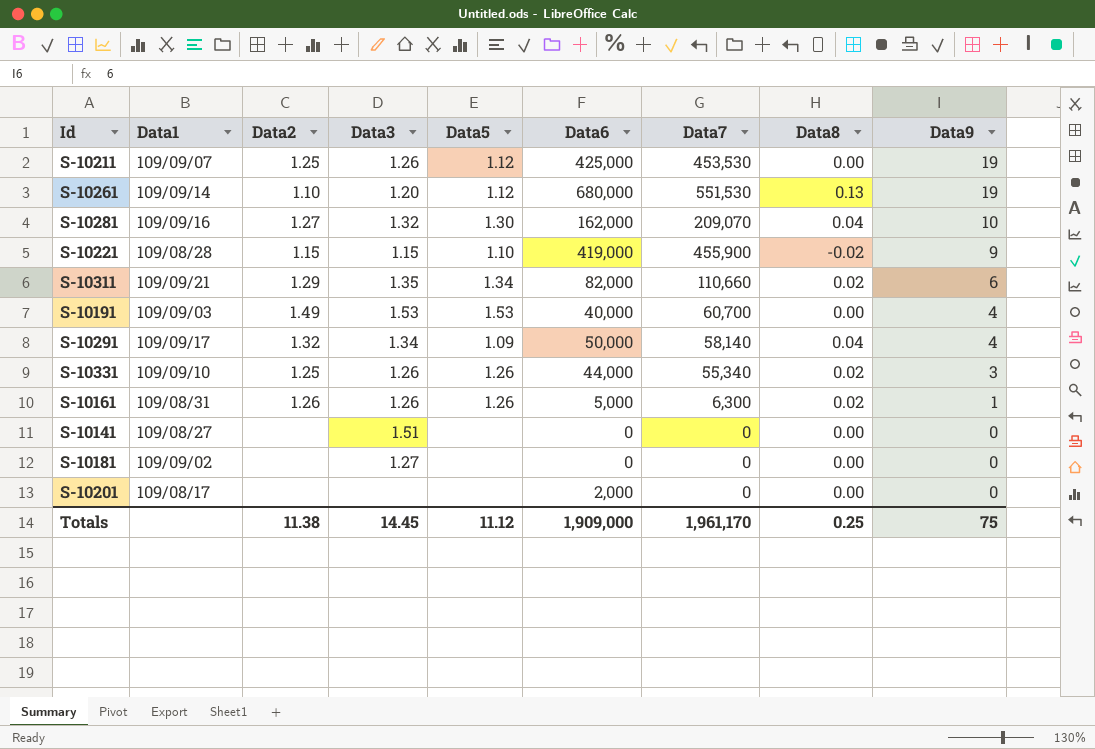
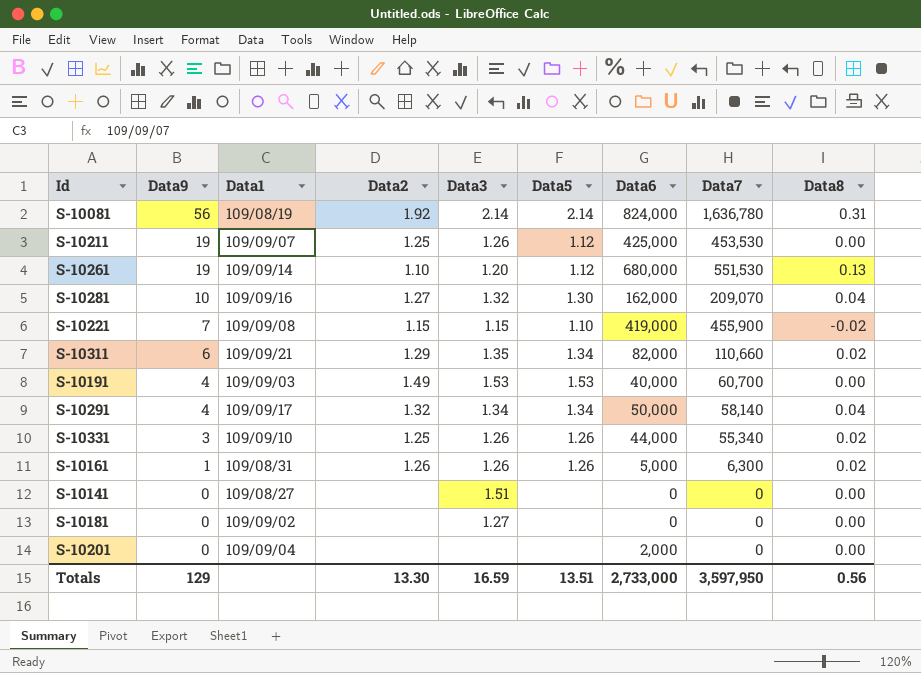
column Data9 | position: 9 -> 2
row S-10081: none -> 56 | 109/08/19 | 1.92 | 2.14 | 2.14 | 824,000 | 1,636,780 | 0.31
S-10221 | Data9: 9 -> 7
S-10221 | Data1: 109/08/28 -> 109/09/08
S-10291 | Data5: 1.09 -> 1.34
S-10201 | Data1: 109/08/17 -> 109/09/04
Totals | Data9: 75 -> 129
Totals | Data2: 11.38 -> 13.30
Totals | Data3: 14.45 -> 16.59
Totals | Data5: 11.12 -> 13.51
Totals | Data6: 1,909,000 -> 2,733,000
Totals | Data7: 1,961,170 -> 3,597,950
Totals | Data8: 0.25 -> 0.56

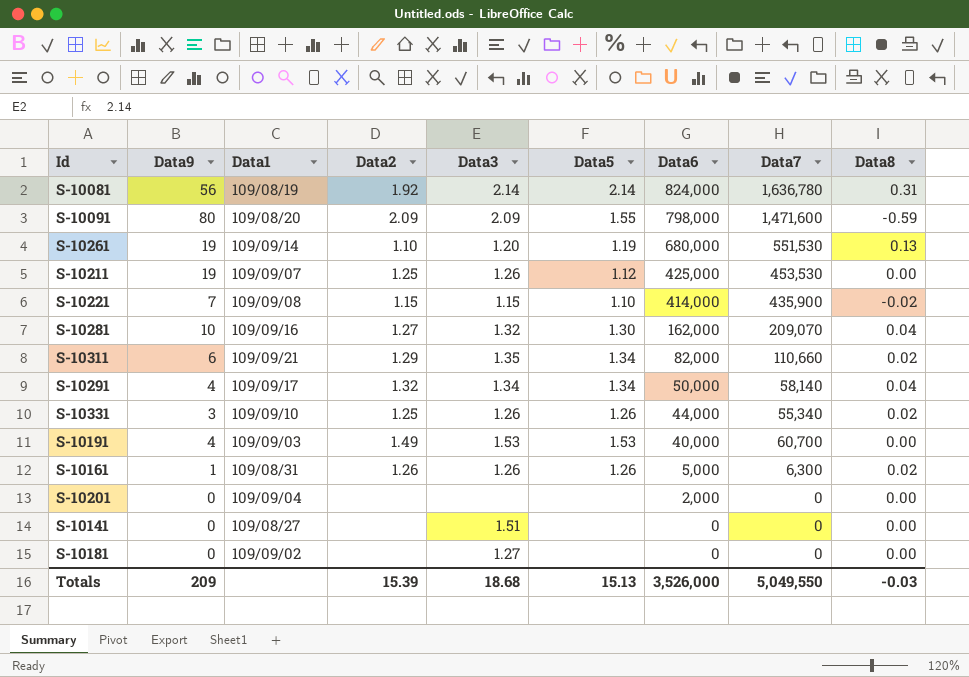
row order: Data9 descending -> Data6 descending
row S-10091: none -> 80 | 109/08/20 | 2.09 | 2.09 | 1.55 | 798,000 | 1,471,600 | -0.59
S-10261 | Data5: 1.12 -> 1.19
S-10221 | Data6: 419,000 -> 414,000
S-10221 | Data7: 455,900 -> 435,900
Totals | Data9: 129 -> 209
Totals | Data2: 13.30 -> 15.39
Totals | Data3: 16.59 -> 18.68
Totals | Data5: 13.51 -> 15.13
Totals | Data6: 2,733,000 -> 3,526,000
Totals | Data7: 3,597,950 -> 5,049,550
Totals | Data8: 0.56 -> -0.03

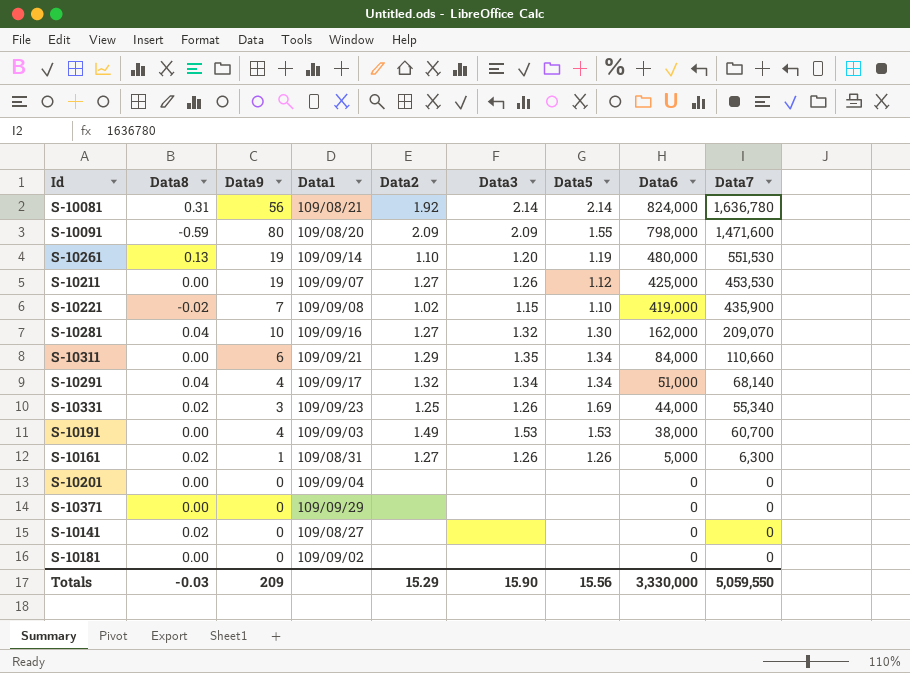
column Data8 | position: 9 -> 2
S-10081 | Data1: 109/08/19 -> 109/08/21
S-10261 | Data6: 680,000 -> 480,000
S-10211 | Data2: 1.25 -> 1.27
S-10221 | Data2: 1.15 -> 1.02
S-10221 | Data6: 414,000 -> 419,000
S-10311 | Data8: 0.02 -> 0.00
S-10311 | Data6: 82,000 -> 84,000
S-10291 | Data6: 50,000 -> 51,000
S-10291 | Data7: 58,140 -> 68,140
S-10331 | Data1: 109/09/10 -> 109/09/23
S-10331 | Data5: 1.26 -> 1.69
S-10191 | Data6: 40,000 -> 38,000
S-10161 | Data2: 1.26 -> 1.27
S-10201 | Data6: 2,000 -> 0
row S-10371: none -> 0.00 | 0 | 109/09/29 | none | none | none | 0 | 0
S-10141 | Data8: 0.00 -> 0.02
S-10141 | Data3: 1.51 -> none
S-10181 | Data3: 1.27 -> none
Totals | Data2: 15.39 -> 15.29
Totals | Data3: 18.68 -> 15.90
Totals | Data5: 15.13 -> 15.56
Totals | Data6: 3,526,000 -> 3,330,000
Totals | Data7: 5,049,550 -> 5,059,550

